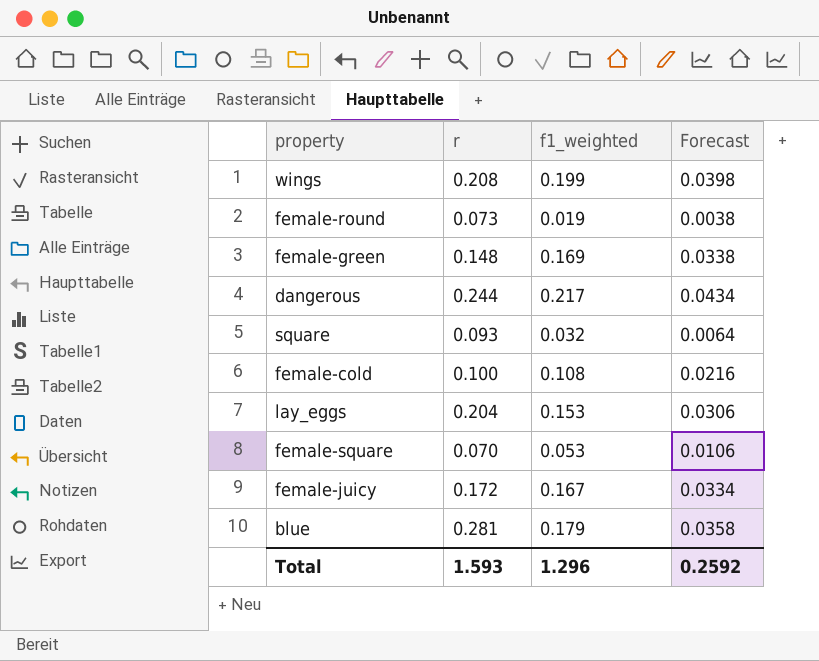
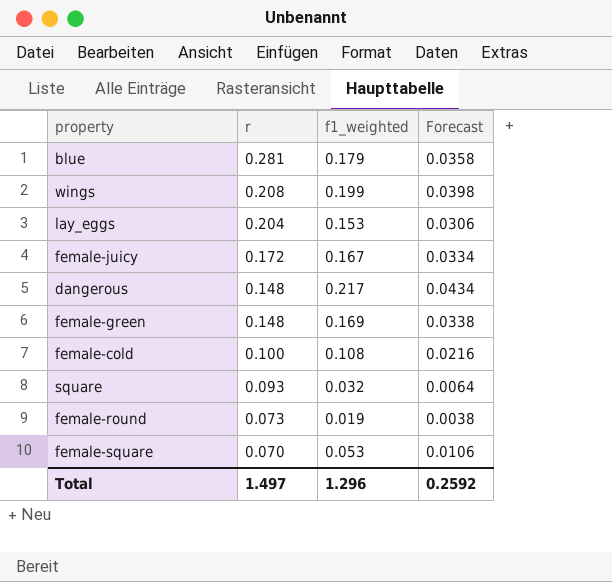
row order: none -> r descending
dangerous | r: 0.244 -> 0.148
Total | r: 1.593 -> 1.497

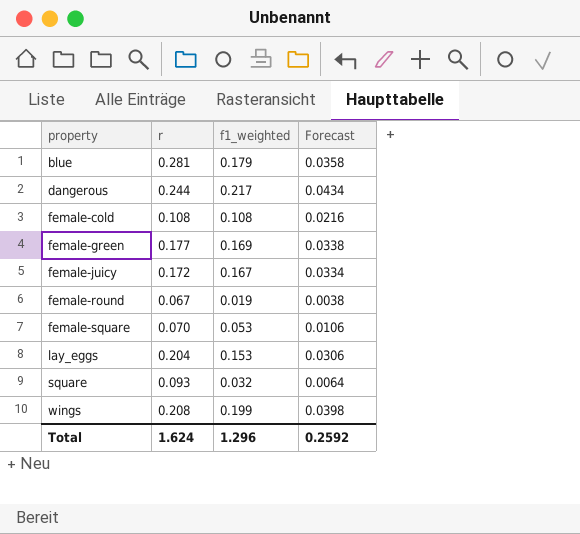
row order: r descending -> property ascending
dangerous | r: 0.148 -> 0.244
female-cold | r: 0.100 -> 0.108
female-green | r: 0.148 -> 0.177
female-round | r: 0.073 -> 0.067
Total | r: 1.497 -> 1.624

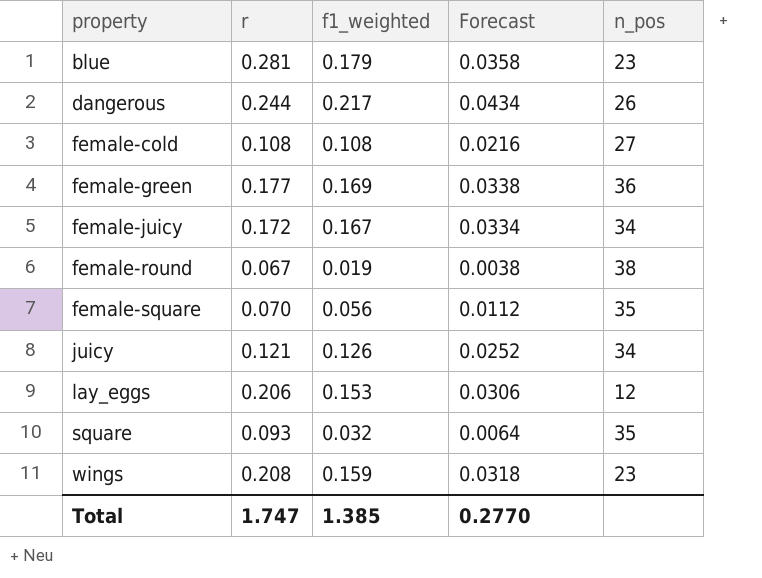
column n_pos | position: none -> 5
female-square | f1_weighted: 0.053 -> 0.056
female-square | Forecast: 0.0106 -> 0.0112
row juicy: none -> 0.121 | 0.126 | 0.0252 | 34
lay_eggs | r: 0.204 -> 0.206
wings | f1_weighted: 0.199 -> 0.159
wings | Forecast: 0.0398 -> 0.0318
Total | r: 1.624 -> 1.747
Total | f1_weighted: 1.296 -> 1.385
Total | Forecast: 0.2592 -> 0.2770

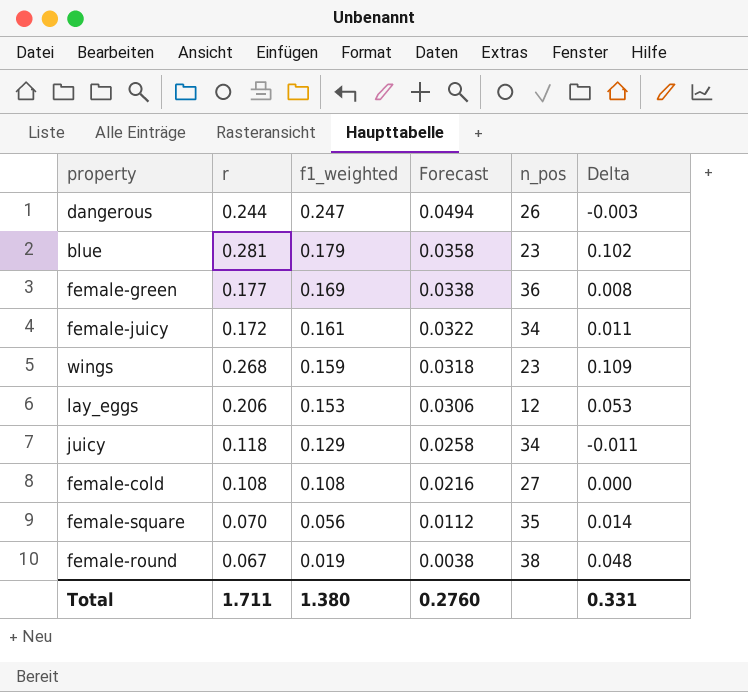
row order: property ascending -> f1_weighted descending
column Delta | formula: none -> [r] - [f1_weighted]
row square: 0.093 | 0.032 | 0.0064 | 35 -> none
dangerous | f1_weighted: 0.217 -> 0.247
dangerous | Forecast: 0.0434 -> 0.0494
female-juicy | f1_weighted: 0.167 -> 0.161
female-juicy | Forecast: 0.0334 -> 0.0322
wings | r: 0.208 -> 0.268
juicy | r: 0.121 -> 0.118
juicy | f1_weighted: 0.126 -> 0.129
juicy | Forecast: 0.0252 -> 0.0258
Total | r: 1.747 -> 1.711
Total | f1_weighted: 1.385 -> 1.380
Total | Forecast: 0.2770 -> 0.2760

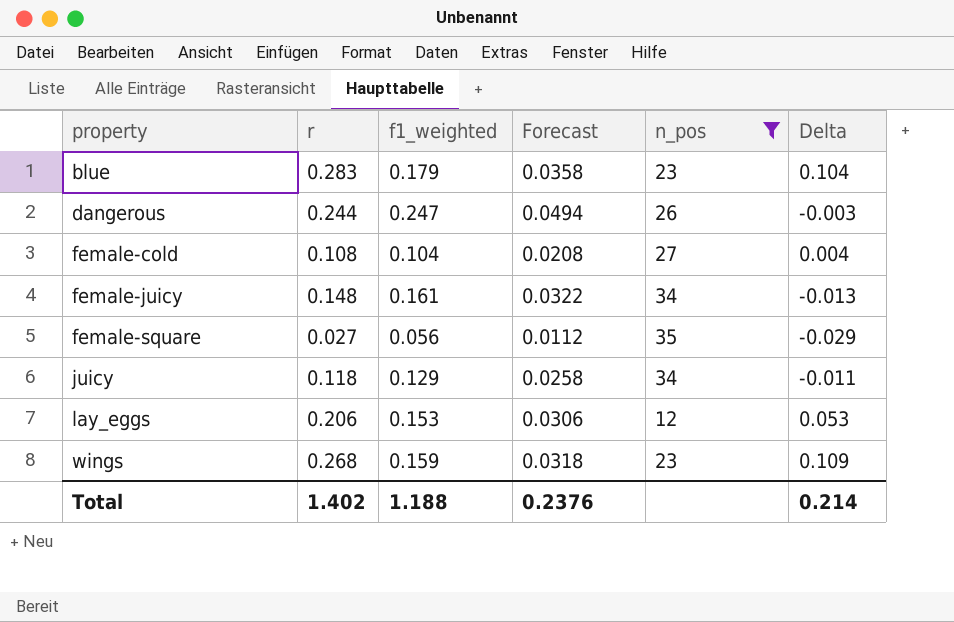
filter: none -> n_pos <= 35
row order: f1_weighted descending -> property ascending
blue | r: 0.281 -> 0.283
blue | Delta: 0.102 -> 0.104
female-cold | f1_weighted: 0.108 -> 0.104
female-cold | Forecast: 0.0216 -> 0.0208
female-cold | Delta: 0.000 -> 0.004
female-juicy | r: 0.172 -> 0.148
female-juicy | Delta: 0.011 -> -0.013
female-square | r: 0.070 -> 0.027
female-square | Delta: 0.014 -> -0.029
Total | r: 1.711 -> 1.402
Total | f1_weighted: 1.380 -> 1.188
Total | Forecast: 0.2760 -> 0.2376
Total | Delta: 0.331 -> 0.214

